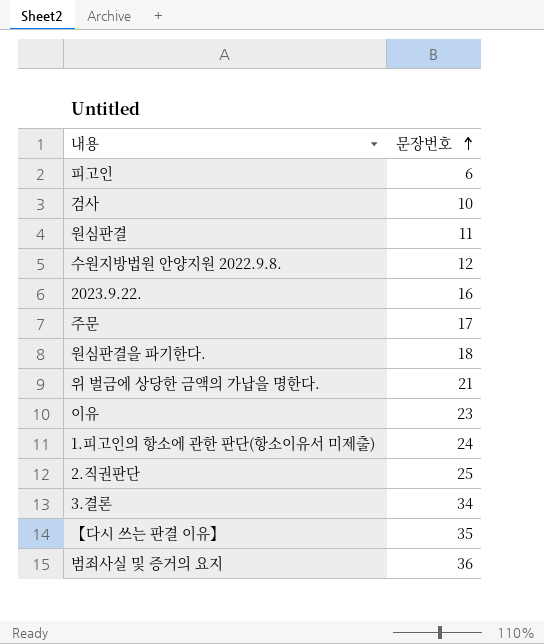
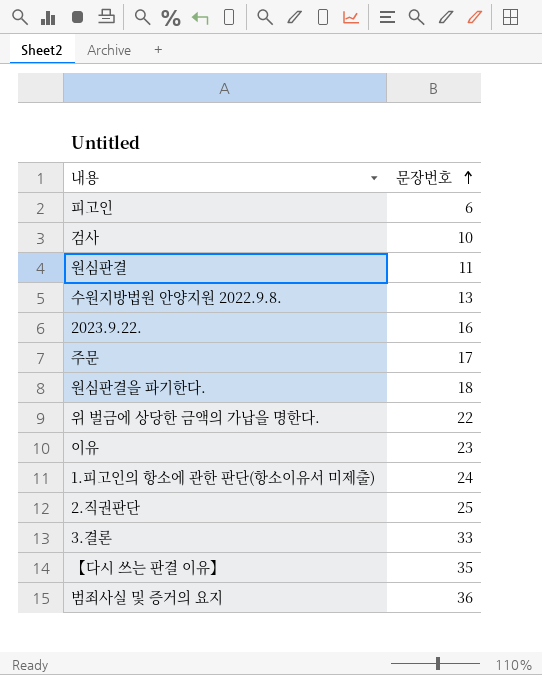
수원지방법원 안양지원 2022.9.8. | 문장번호: 12 -> 13
위 벌금에 상당한 금액의 가납을 명한다. | 문장번호: 21 -> 22
3.결론 | 문장번호: 34 -> 33

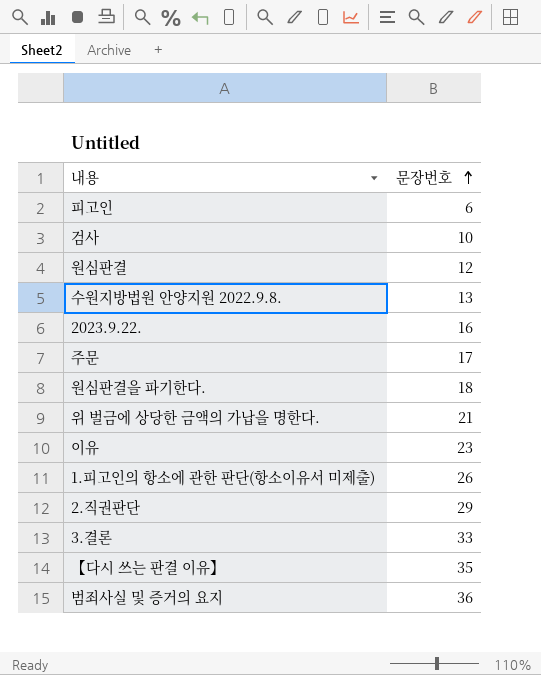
원심판결 | 문장번호: 11 -> 12
위 벌금에 상당한 금액의 가납을 명한다. | 문장번호: 22 -> 21
1.피고인의 항소에 관한 판단(항소이유서 미제출) | 문장번호: 24 -> 26
2.직권판단 | 문장번호: 25 -> 29

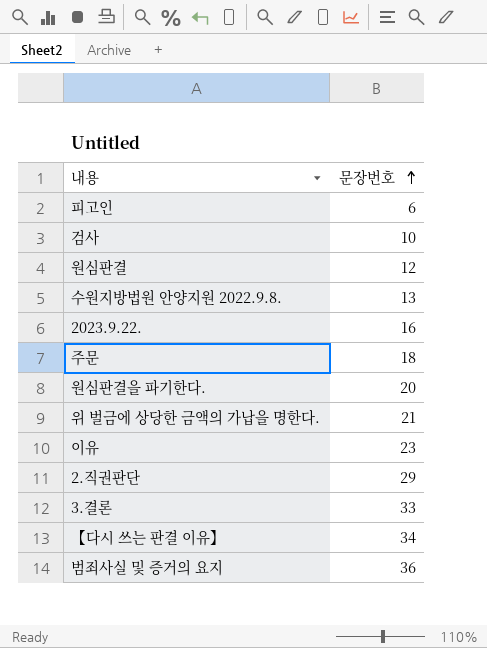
row 1.피고인의 항소에 관한 판단(항소이유서 미제출): 26 -> none
주문 | 문장번호: 17 -> 18
원심판결을 파기한다. | 문장번호: 18 -> 20
【다시 쓰는 판결 이유】 | 문장번호: 35 -> 34

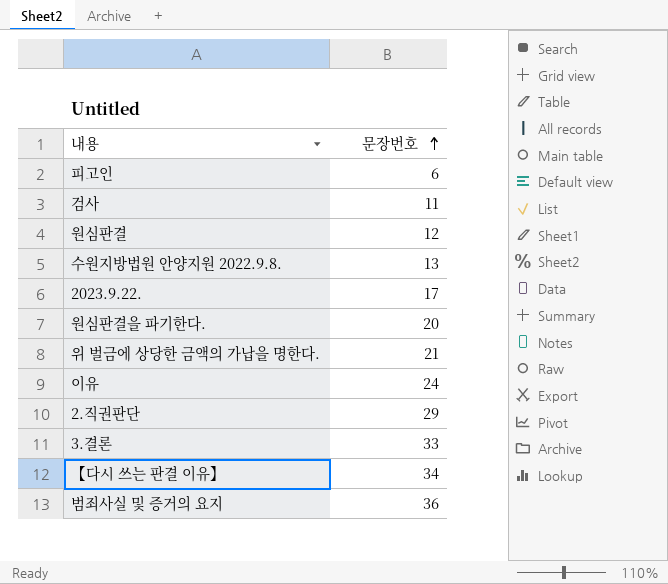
row 주문: 18 -> none
검사 | 문장번호: 10 -> 11
2023.9.22. | 문장번호: 16 -> 17
이유 | 문장번호: 23 -> 24

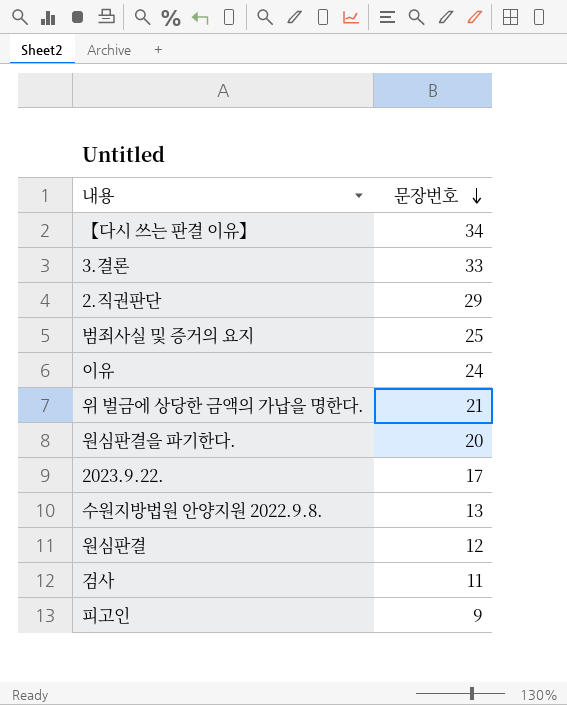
row order: 문장번호 ascending -> 문장번호 descending
범죄사실 및 증거의 요지 | 문장번호: 36 -> 25
피고인 | 문장번호: 6 -> 9

